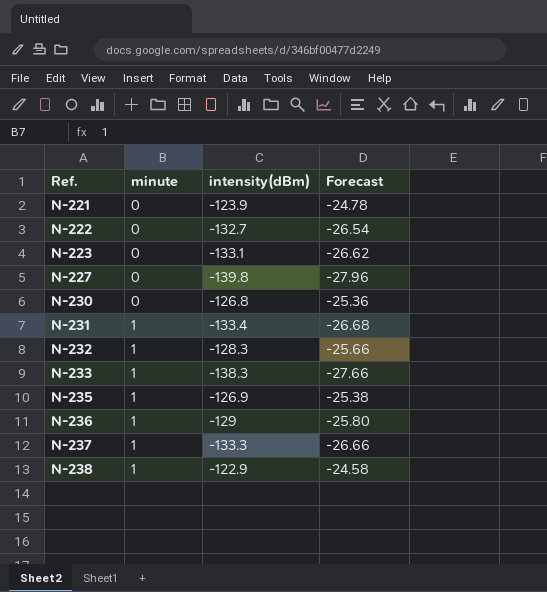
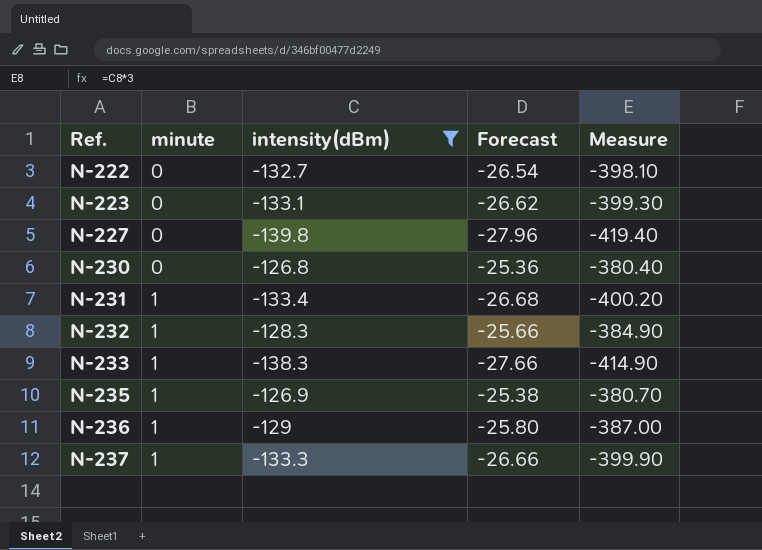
filter: none -> intensity(dBm) <= -126.8
column Measure | formula: none -> [intensity(dBm)] * 3

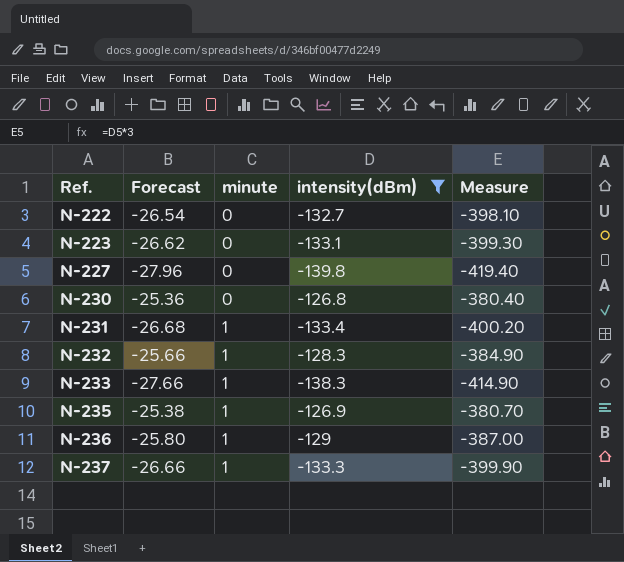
column Forecast | position: 4 -> 2

